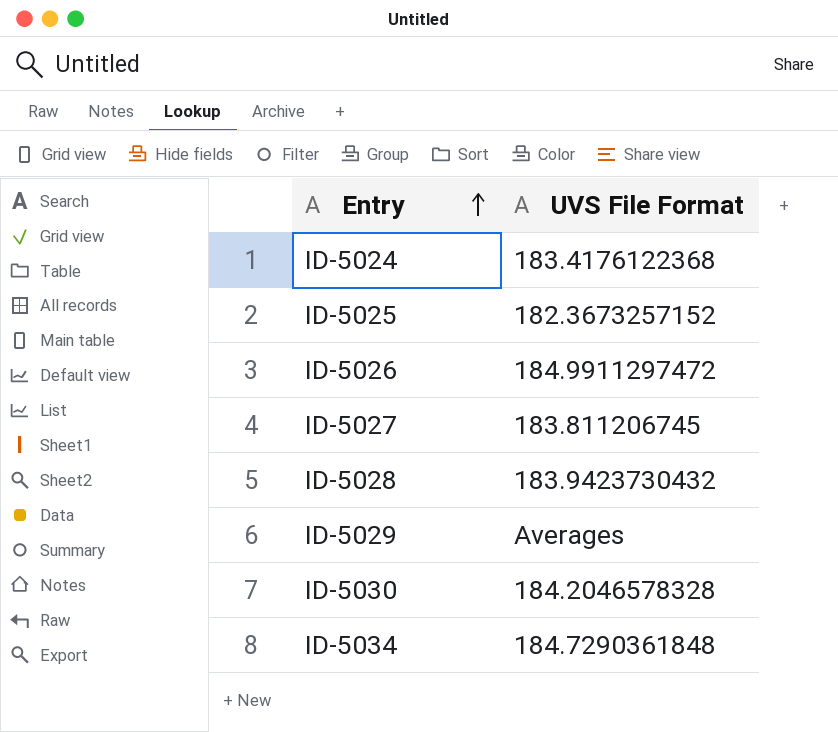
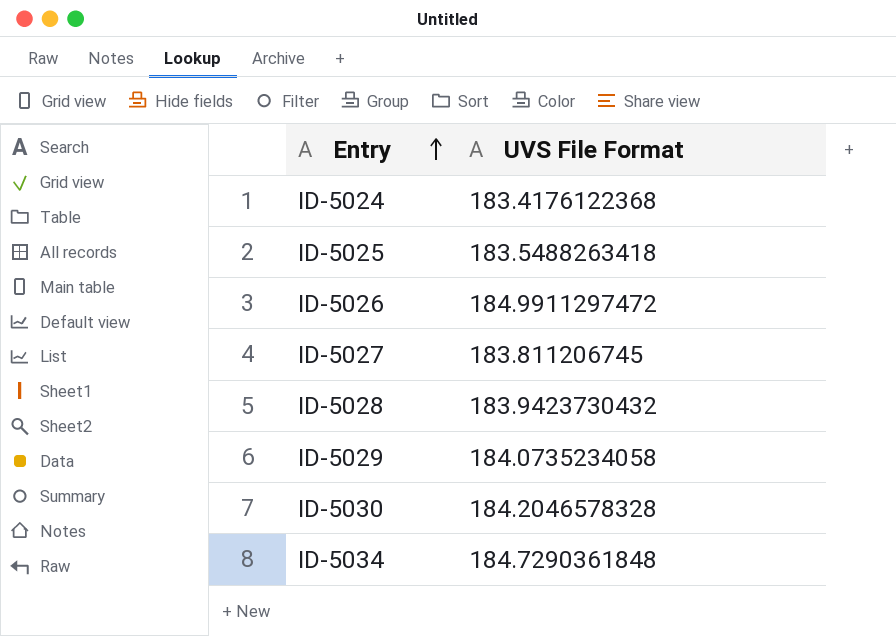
ID-5025 | UVS File Format: 182.3673257152 -> 183.5488263418
ID-5029 | UVS File Format: Averages -> 184.0735234058

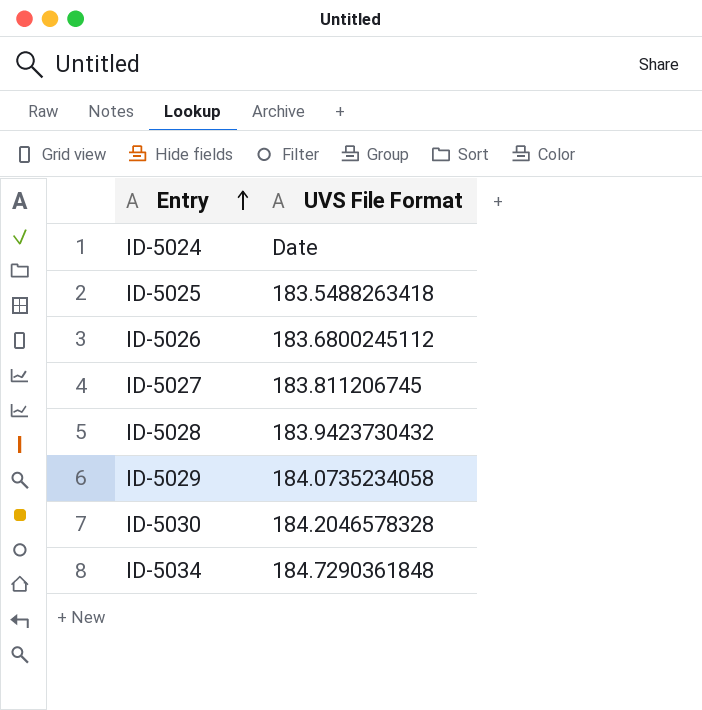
ID-5024 | UVS File Format: 183.4176122368 -> Date
ID-5026 | UVS File Format: 184.9911297472 -> 183.6800245112

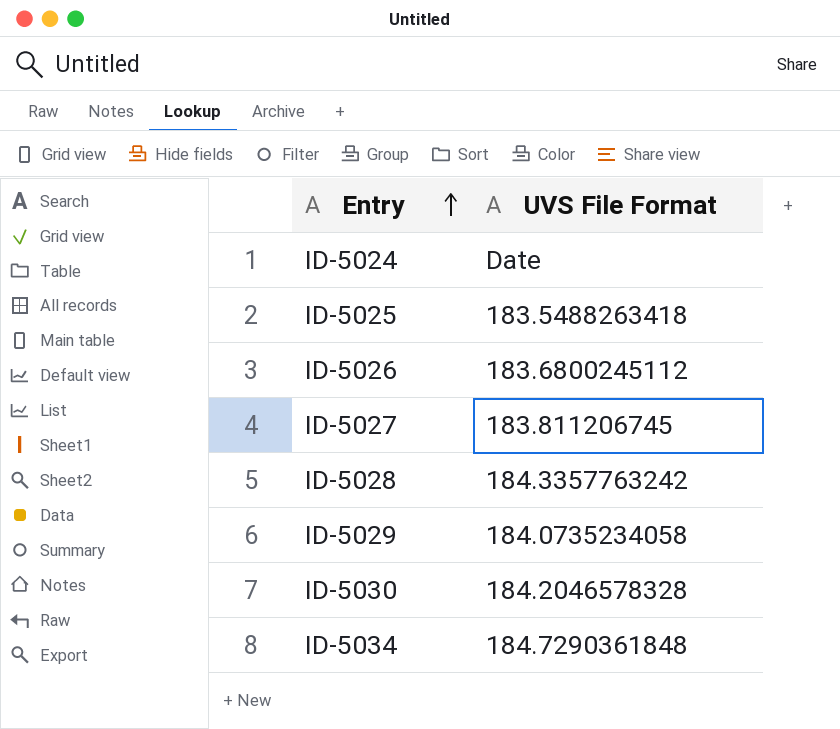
ID-5028 | UVS File Format: 183.9423730432 -> 184.3357763242

